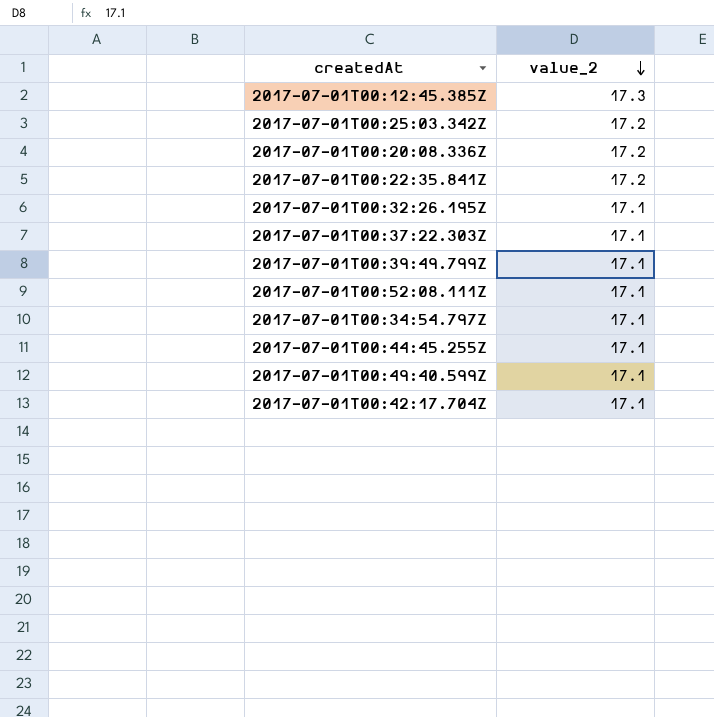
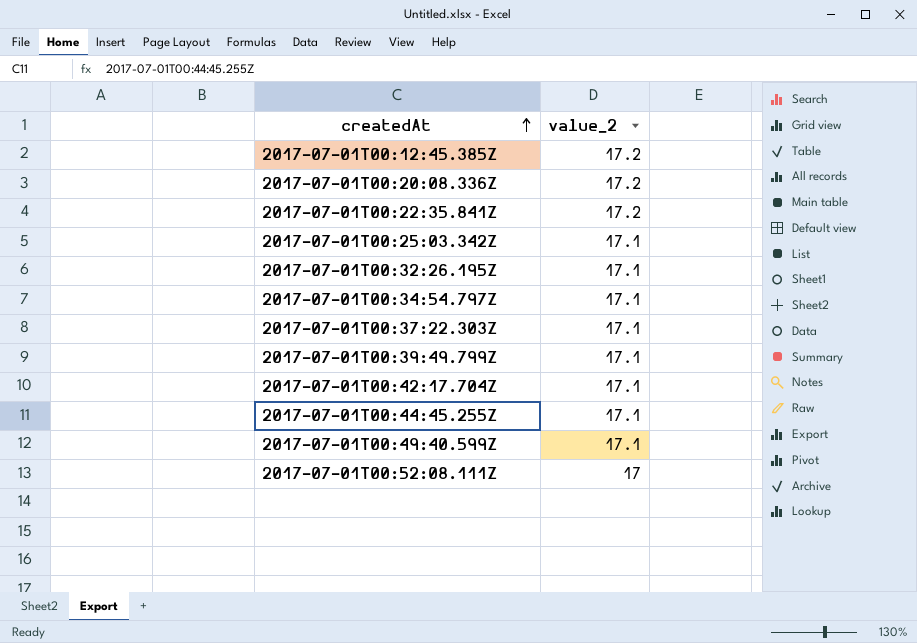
row order: value_2 descending -> createdAt ascending
2017-07-01T00:12:45.385Z | value_2: 17.3 -> 17.2
2017-07-01T00:25:03.342Z | value_2: 17.2 -> 17.1
2017-07-01T00:52:08.111Z | value_2: 17.1 -> 17

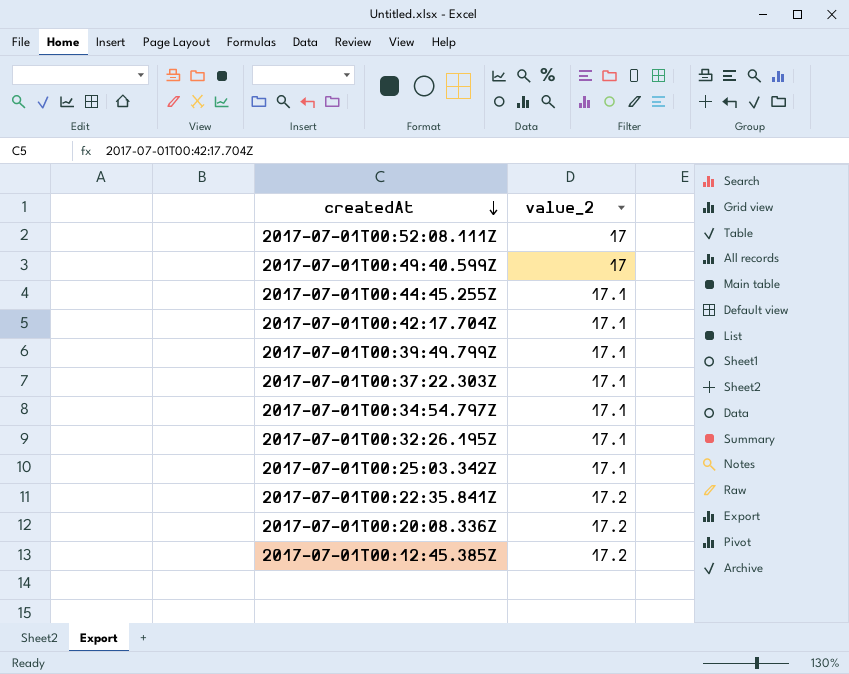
row order: createdAt ascending -> createdAt descending
2017-07-01T00:49:40.599Z | value_2: 17.1 -> 17

